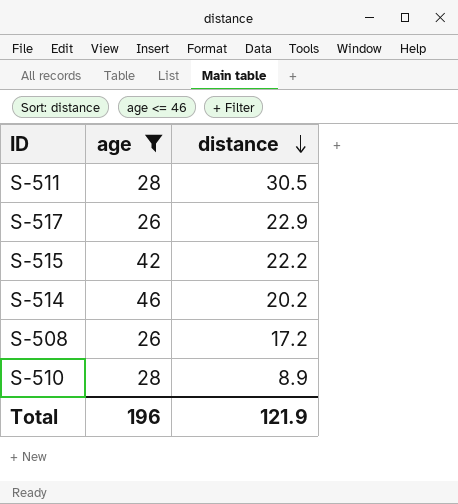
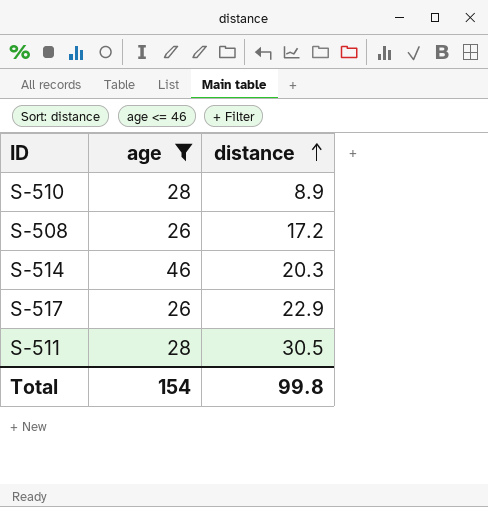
row order: distance descending -> distance ascending
row S-515: 42 | 22.2 -> none
S-514 | distance: 20.2 -> 20.3
Total | age: 196 -> 154
Total | distance: 121.9 -> 99.8

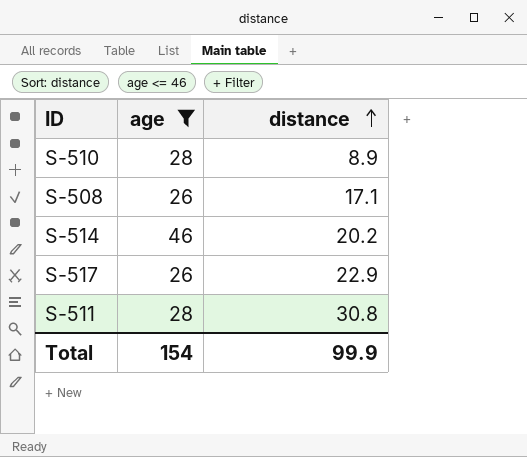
S-508 | distance: 17.2 -> 17.1
S-514 | distance: 20.3 -> 20.2
S-511 | distance: 30.5 -> 30.8
Total | distance: 99.8 -> 99.9

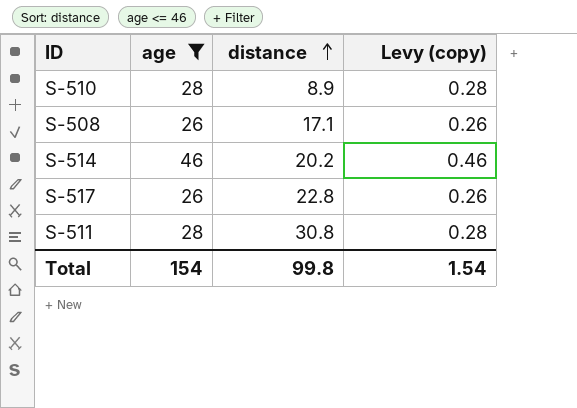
column Levy (copy) | formula: none -> [age] * 0.01
S-517 | distance: 22.9 -> 22.8
Total | distance: 99.9 -> 99.8

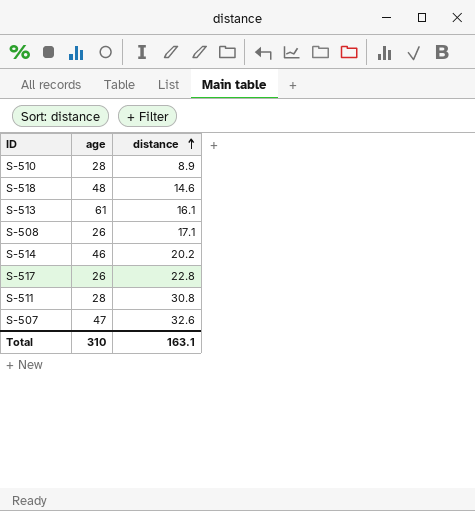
filter: age <= 46 -> none
column Levy (copy) | formula: [age] * 0.01 -> none
Total | age: 154 -> 310
Total | distance: 99.8 -> 163.1

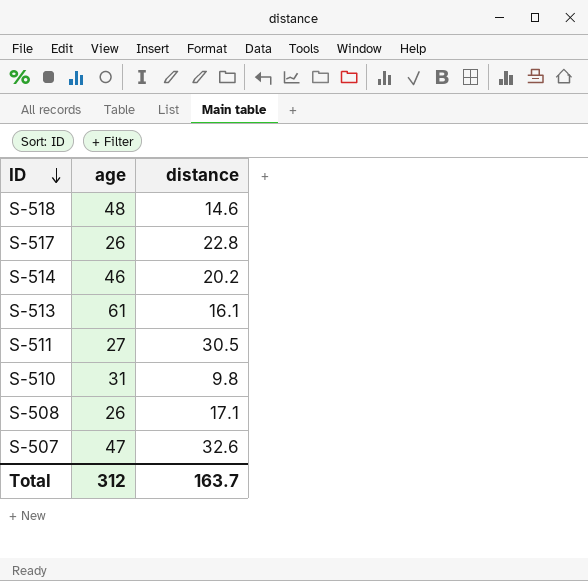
row order: distance ascending -> ID descending
S-511 | age: 28 -> 27
S-511 | distance: 30.8 -> 30.5
S-510 | age: 28 -> 31
S-510 | distance: 8.9 -> 9.8
Total | age: 310 -> 312
Total | distance: 163.1 -> 163.7

